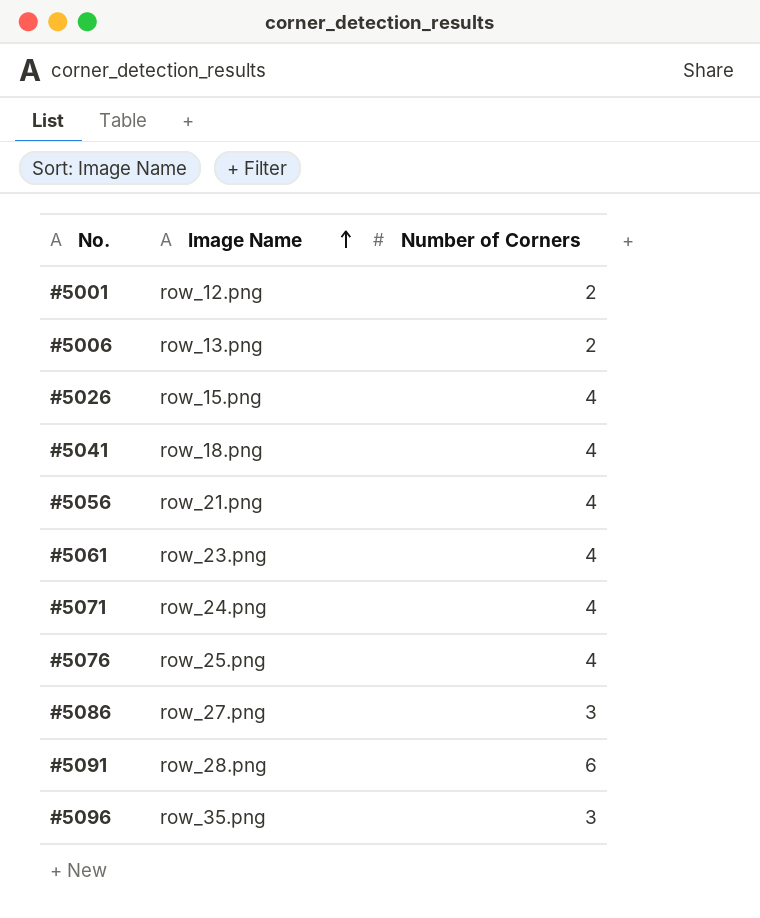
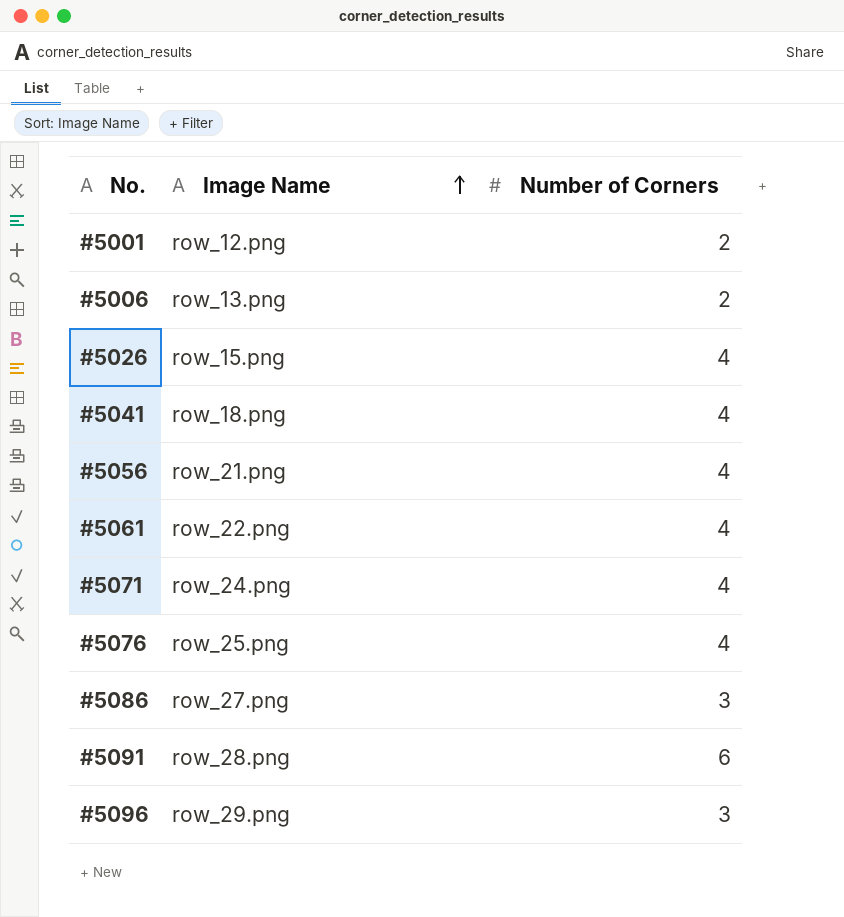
#5061 | Image Name: row_23.png -> row_22.png
#5096 | Image Name: row_35.png -> row_29.png

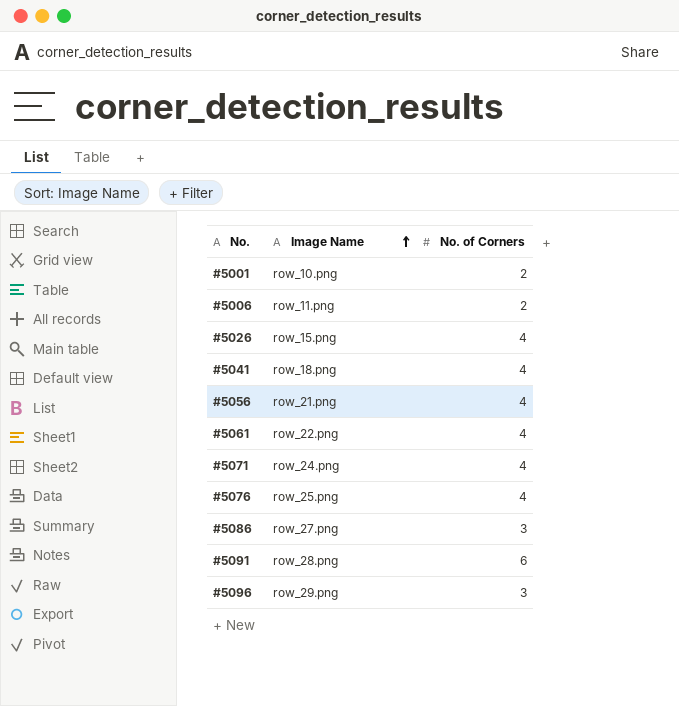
column name: Number of Corners -> No. of Corners
#5001 | Image Name: row_12.png -> row_10.png
#5006 | Image Name: row_13.png -> row_11.png

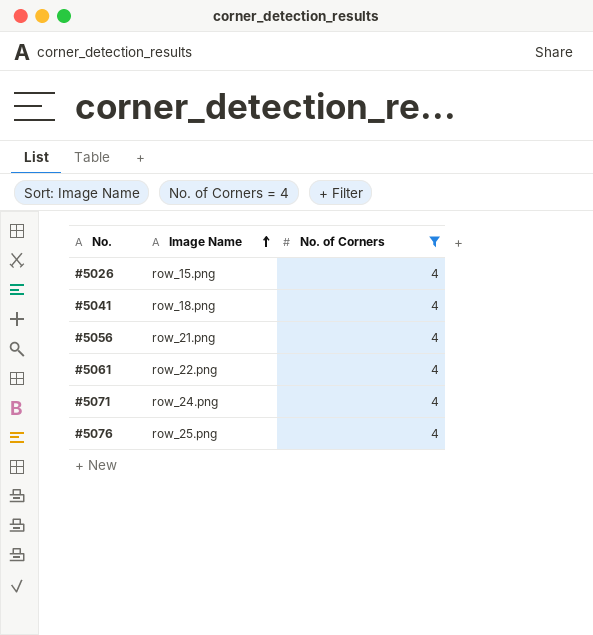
filter: none -> No. of Corners = 4

